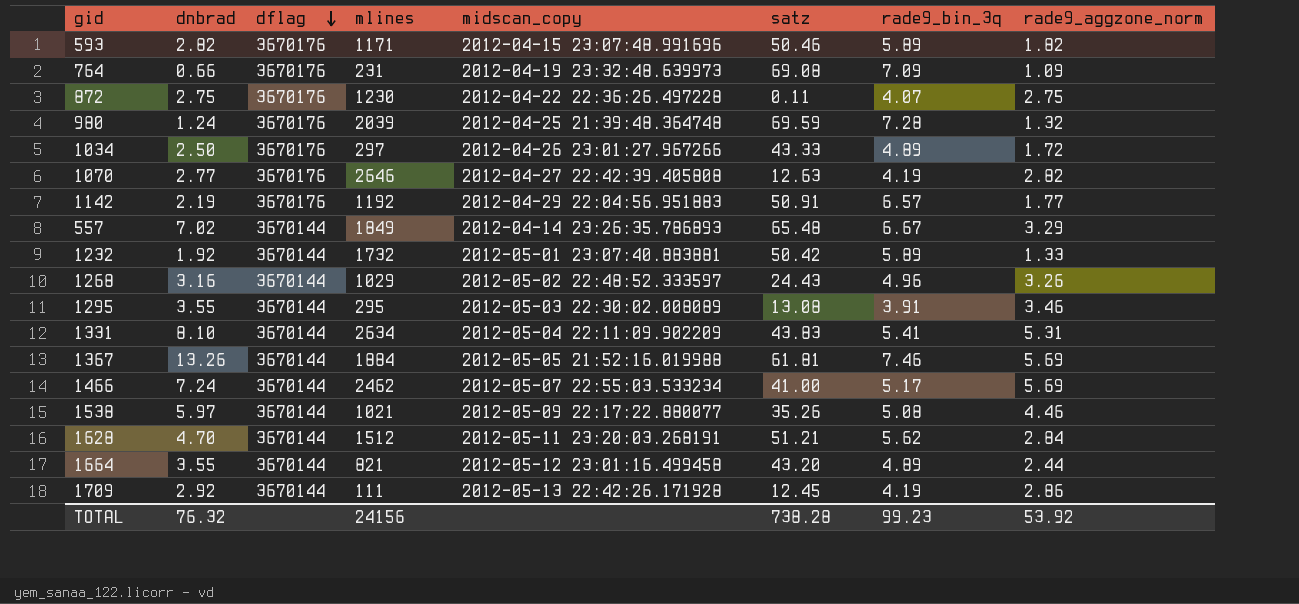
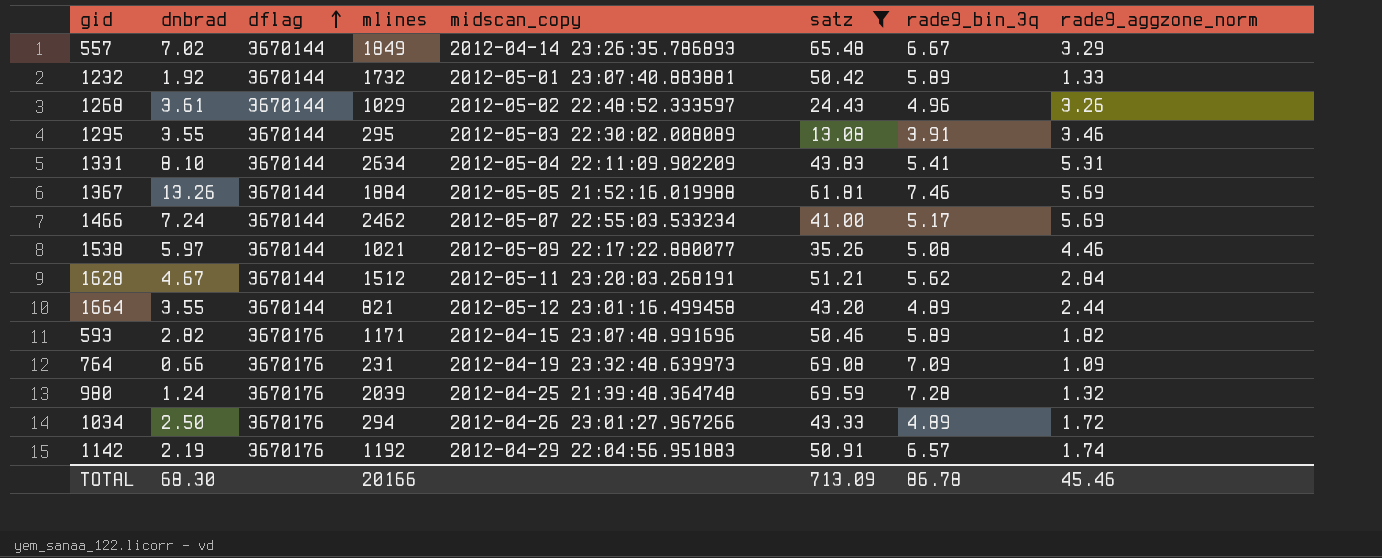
filter: none -> satz >= 13.08
row order: dflag descending -> dflag ascending
1268 | dnbrad: 3.16 -> 3.61
1628 | dnbrad: 4.70 -> 4.67
1034 | mlines: 297 -> 294
1142 | rade9_aggzone_norm: 1.77 -> 1.74
TOTAL | dnbrad: 76.32 -> 68.30
TOTAL | mlines: 24156 -> 20166
TOTAL | satz: 738.28 -> 713.09
TOTAL | rade9_bin_3q: 99.23 -> 86.78
TOTAL | rade9_aggzone_norm: 53.92 -> 45.46

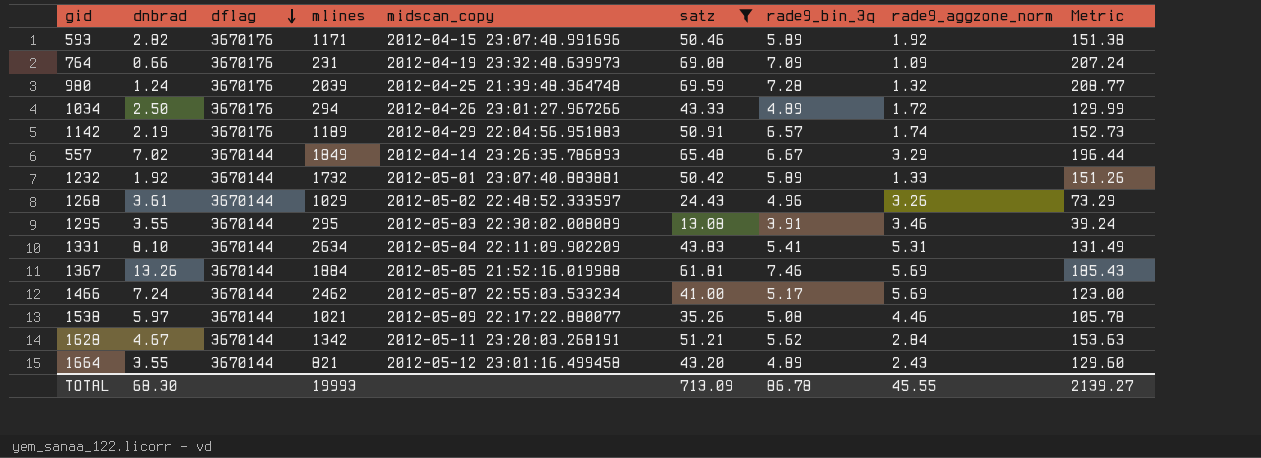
row order: dflag ascending -> dflag descending
column Metric | formula: none -> [satz] * 3
593 | rade9_aggzone_norm: 1.82 -> 1.92
1142 | mlines: 1192 -> 1189
1628 | mlines: 1512 -> 1342
1664 | rade9_aggzone_norm: 2.44 -> 2.43
TOTAL | mlines: 20166 -> 19993
TOTAL | rade9_aggzone_norm: 45.46 -> 45.55

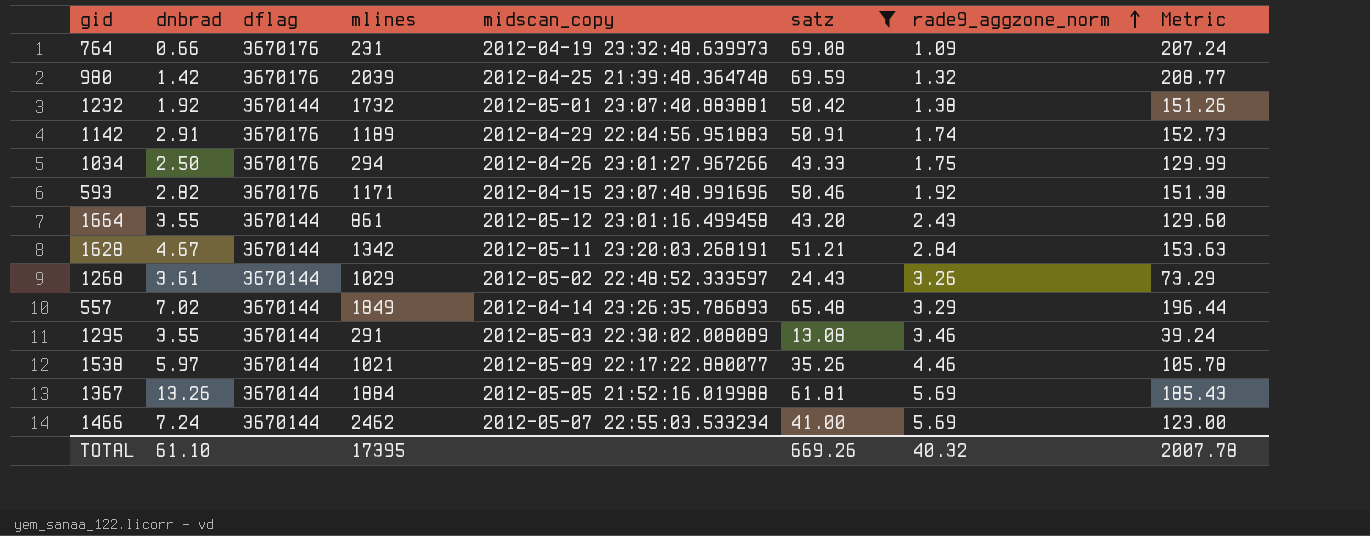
row order: dflag descending -> rade9_aggzone_norm ascending
column rade9_bin_3q | position: 7 -> none
row 1331: 8.10 | 3670144 | 2634 | 2012-05-04 22:11:09.902209 | 43.83 | 5.41 | 5.31 | 131.49 -> none
980 | dnbrad: 1.24 -> 1.42
1232 | rade9_aggzone_norm: 1.33 -> 1.38
1142 | dnbrad: 2.19 -> 2.91
1034 | rade9_aggzone_norm: 1.72 -> 1.75
1664 | mlines: 821 -> 861
1295 | mlines: 295 -> 291
TOTAL | dnbrad: 68.30 -> 61.10
TOTAL | mlines: 19993 -> 17395
TOTAL | satz: 713.09 -> 669.26
TOTAL | rade9_aggzone_norm: 45.55 -> 40.32
TOTAL | Metric: 2139.27 -> 2007.78

